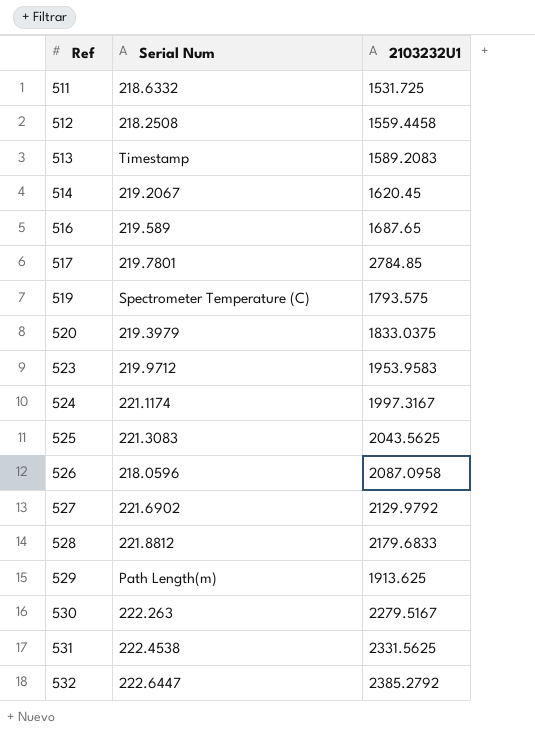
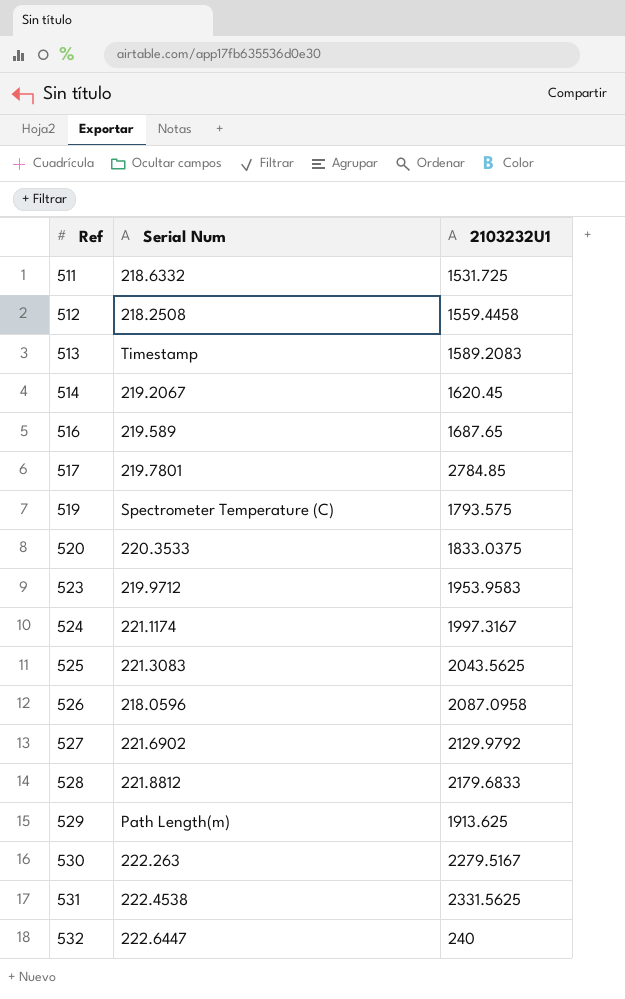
520 | Serial Num: 219.3979 -> 220.3533
532 | 2103232U1: 2385.2792 -> 240

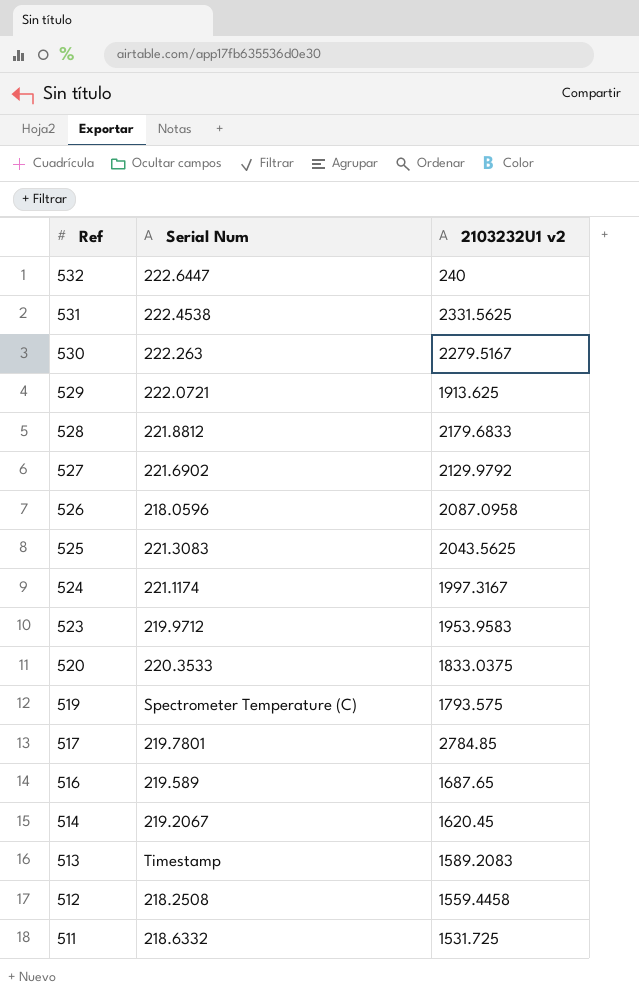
row order: Ref ascending -> Ref descending
column name: 2103232U1 -> 2103232U1 v2
529 | Serial Num: Path Length(m) -> 222.0721

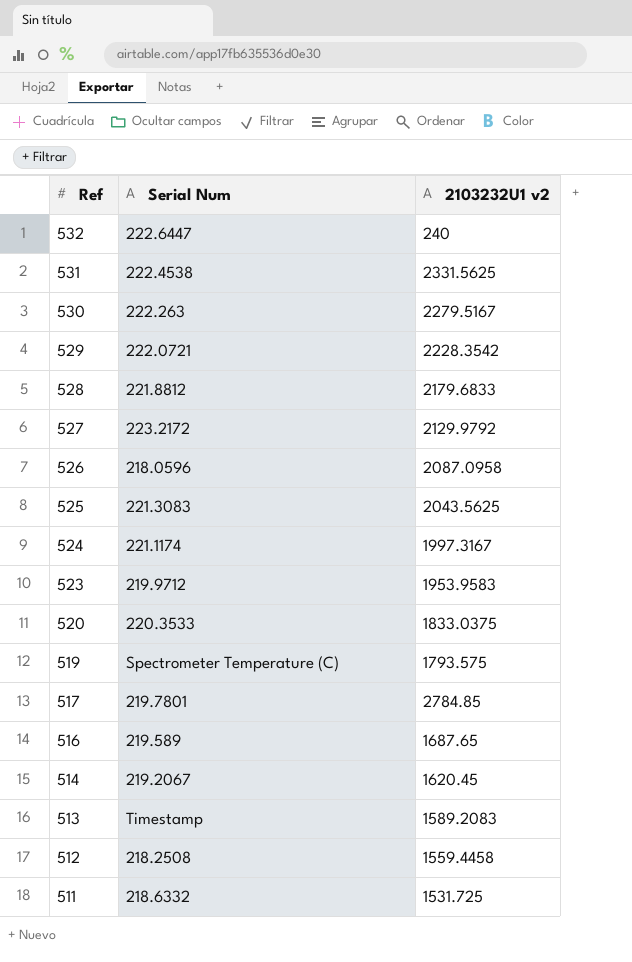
529 | 2103232U1 v2: 1913.625 -> 2228.3542
527 | Serial Num: 221.6902 -> 223.2172

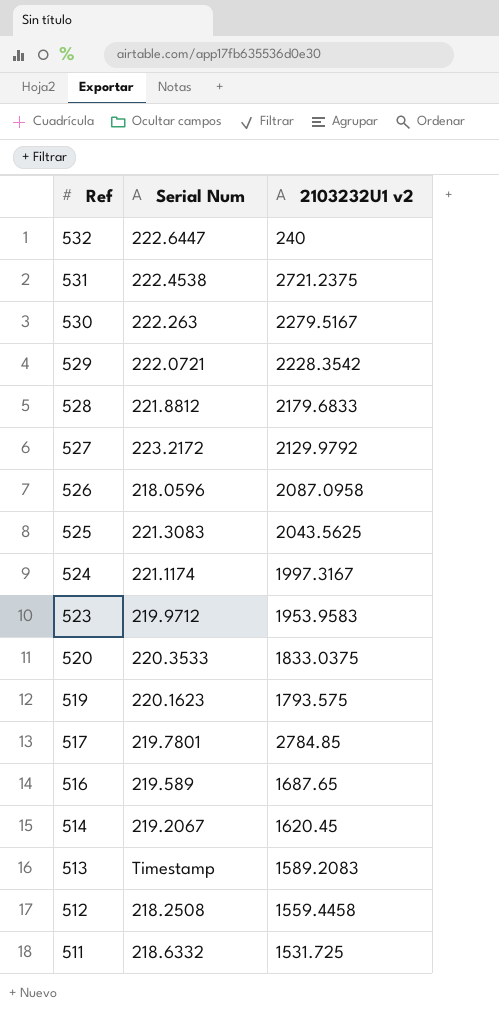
531 | 2103232U1 v2: 2331.5625 -> 2721.2375
519 | Serial Num: Spectrometer Temperature (C) -> 220.1623

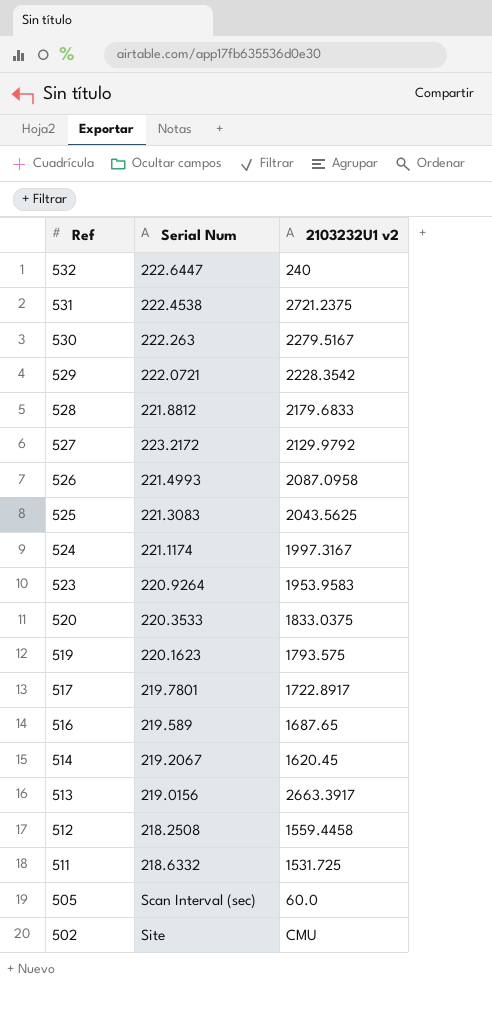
526 | Serial Num: 218.0596 -> 221.4993
523 | Serial Num: 219.9712 -> 220.9264
517 | 2103232U1 v2: 2784.85 -> 1722.8917
513 | Serial Num: Timestamp -> 219.0156
513 | 2103232U1 v2: 1589.2083 -> 2663.3917
row 505: none -> Scan Interval (sec) | 60.0
row 502: none -> Site | CMU

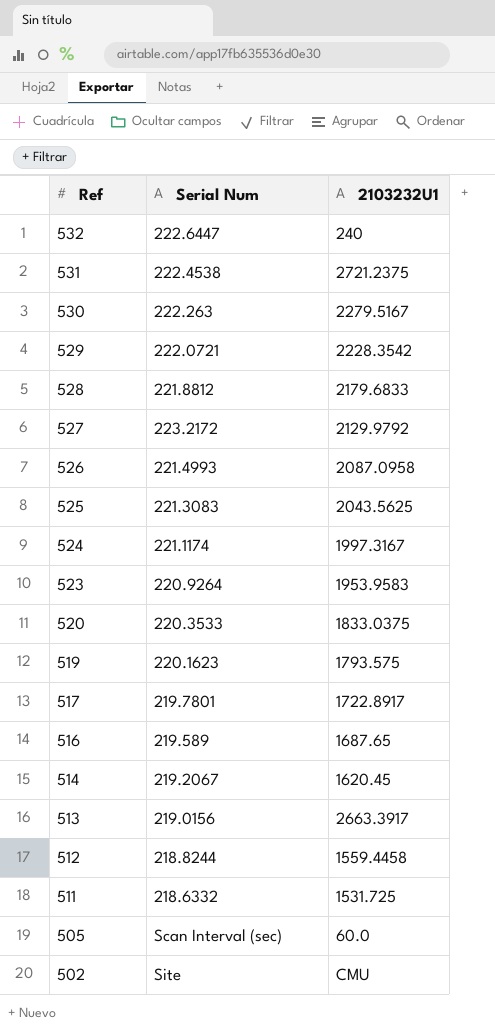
column name: 2103232U1 v2 -> 2103232U1
512 | Serial Num: 218.2508 -> 218.8244

